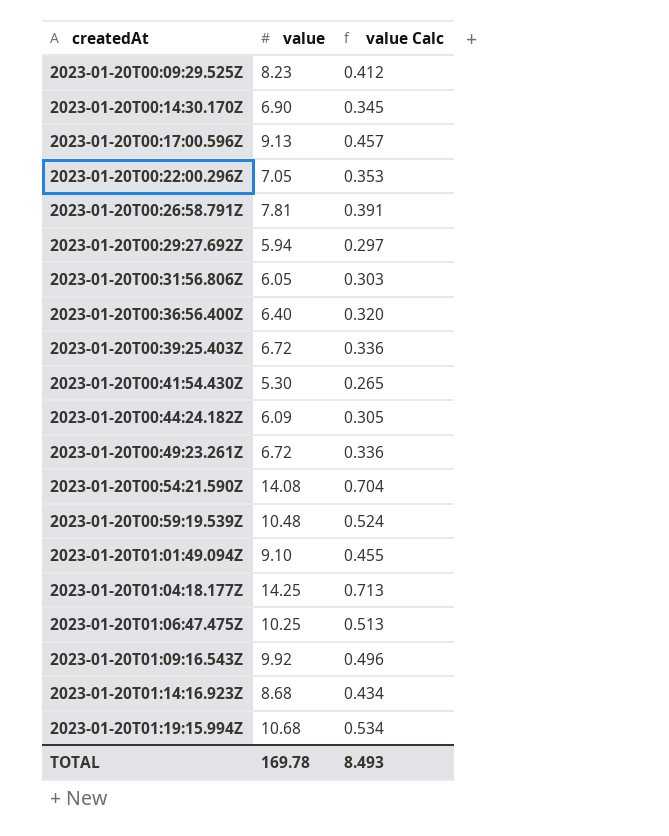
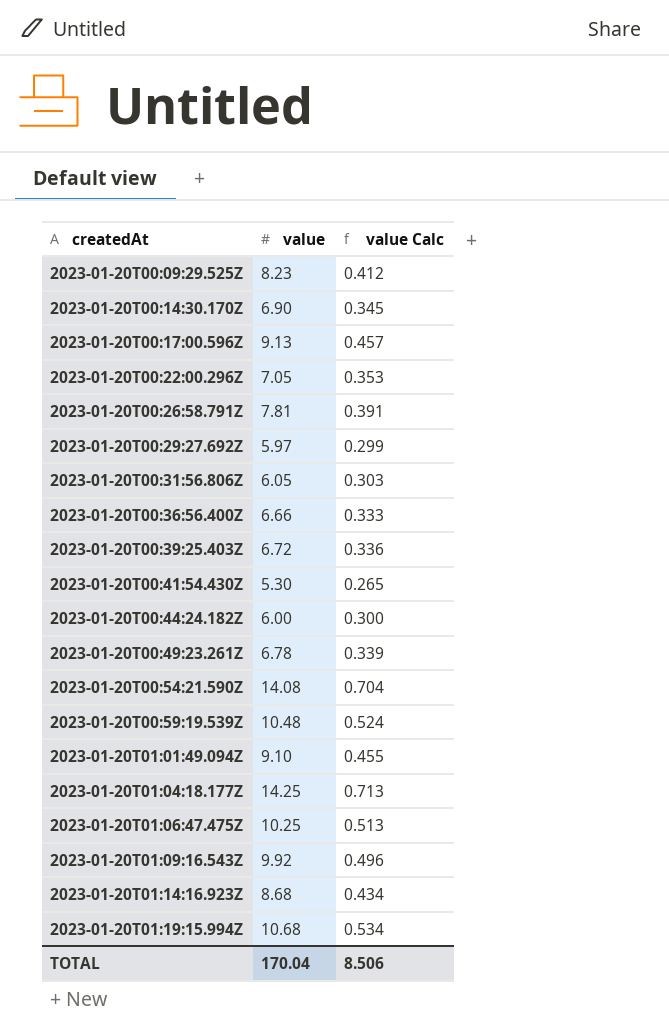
2023-01-20T00:29:27.692Z | value: 5.94 -> 5.97
2023-01-20T00:29:27.692Z | value Calc: 0.297 -> 0.299
2023-01-20T00:36:56.400Z | value: 6.40 -> 6.66
2023-01-20T00:36:56.400Z | value Calc: 0.320 -> 0.333
2023-01-20T00:44:24.182Z | value: 6.09 -> 6.00
2023-01-20T00:44:24.182Z | value Calc: 0.305 -> 0.300
2023-01-20T00:49:23.261Z | value: 6.72 -> 6.78
2023-01-20T00:49:23.261Z | value Calc: 0.336 -> 0.339
TOTAL | value: 169.78 -> 170.04
TOTAL | value Calc: 8.493 -> 8.506

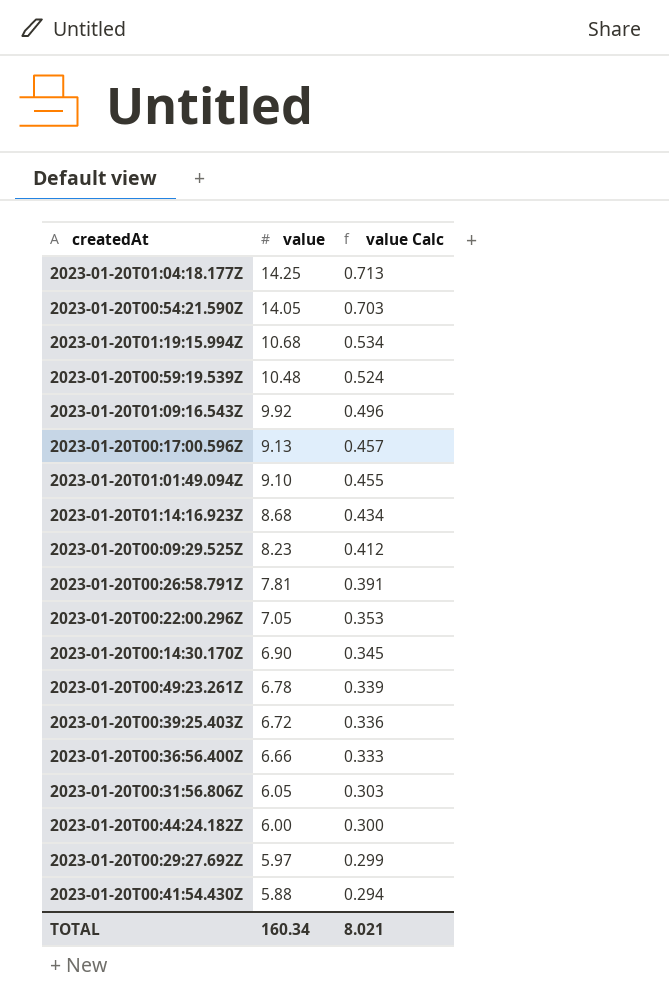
row order: createdAt ascending -> value descending
row 2023-01-20T01:06:47.475Z: 10.25 | 0.513 -> none
2023-01-20T00:54:21.590Z | value: 14.08 -> 14.05
2023-01-20T00:54:21.590Z | value Calc: 0.704 -> 0.703
2023-01-20T00:41:54.430Z | value: 5.30 -> 5.88
2023-01-20T00:41:54.430Z | value Calc: 0.265 -> 0.294
TOTAL | value: 170.04 -> 160.34
TOTAL | value Calc: 8.506 -> 8.021

